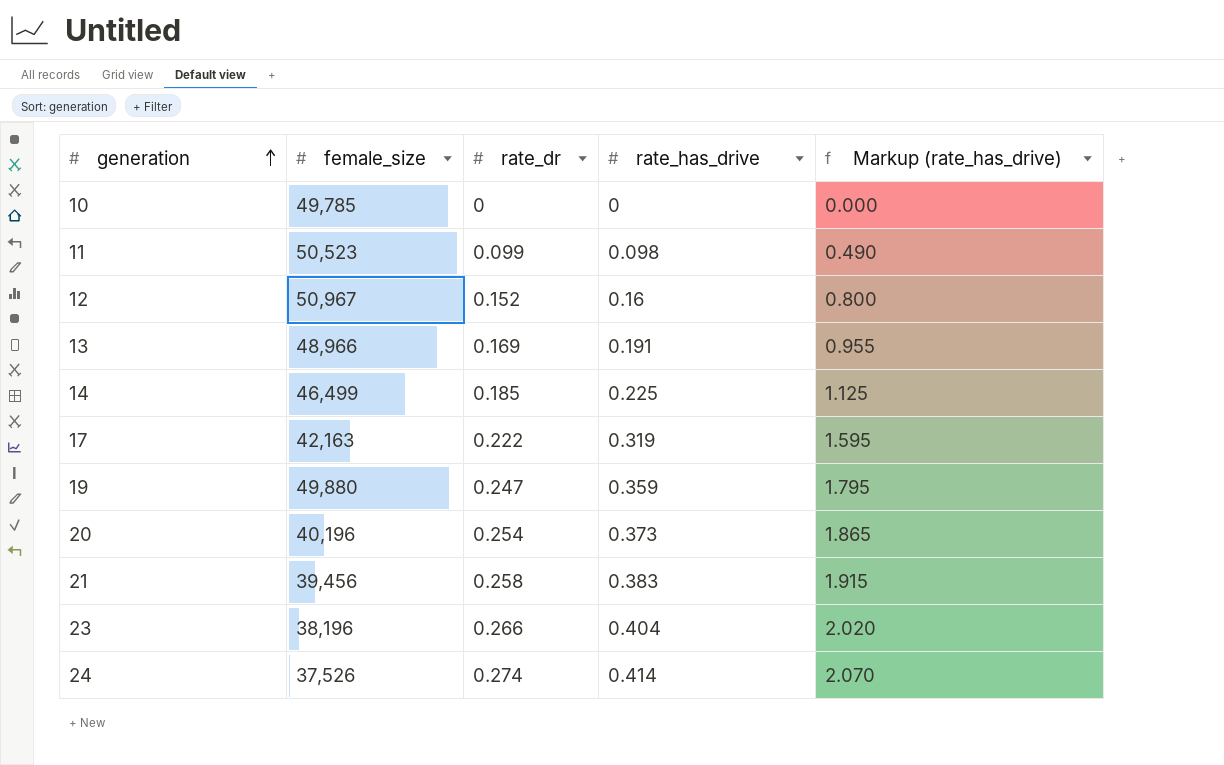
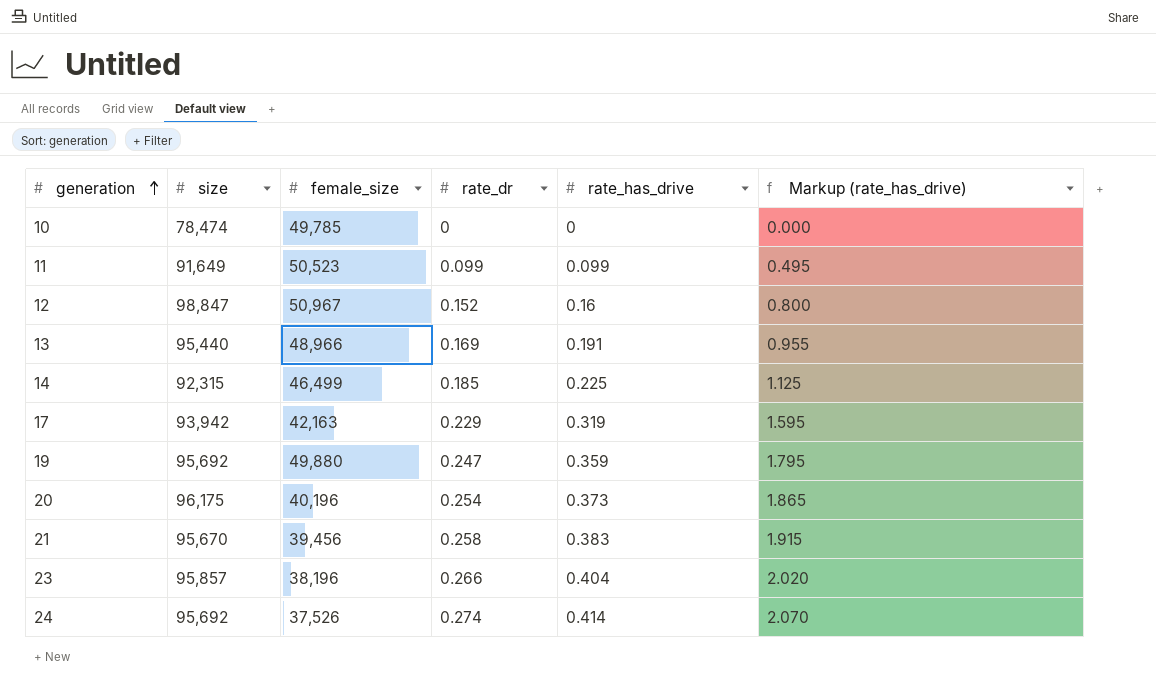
column size | position: none -> 2
11 | rate_has_drive: 0.098 -> 0.099
11 | Markup (rate_has_drive): 0.490 -> 0.495
17 | rate_dr: 0.222 -> 0.229

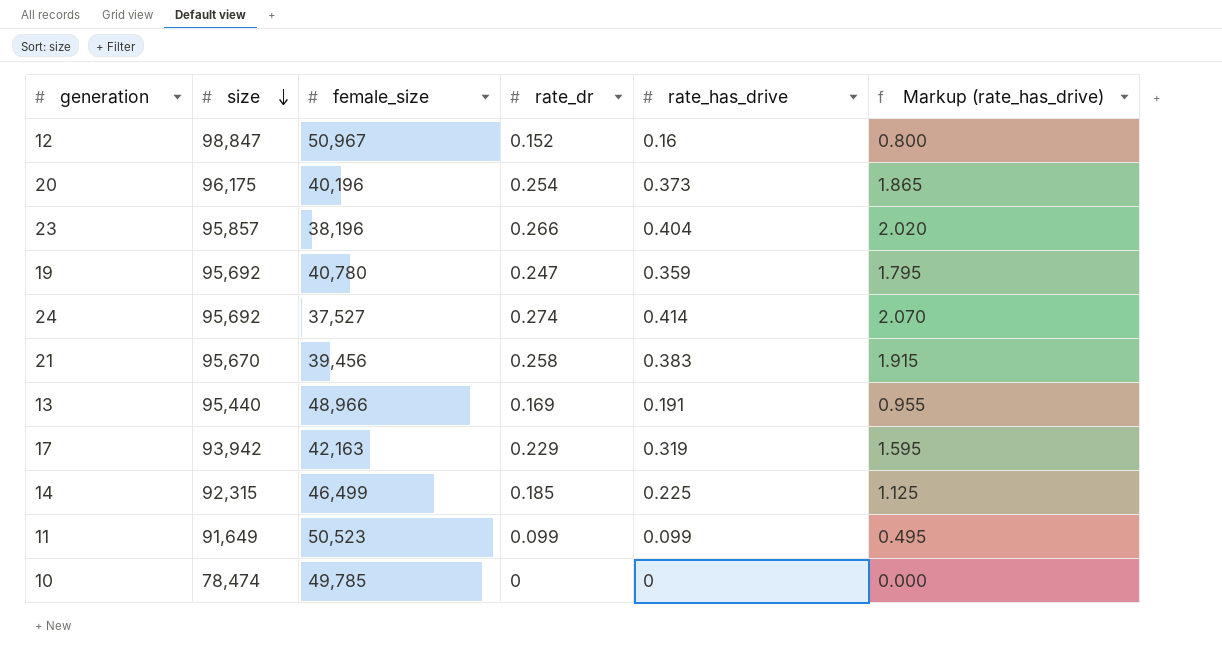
row order: generation ascending -> size descending
19 | female_size: 49,880 -> 40,780
24 | female_size: 37,526 -> 37,527

